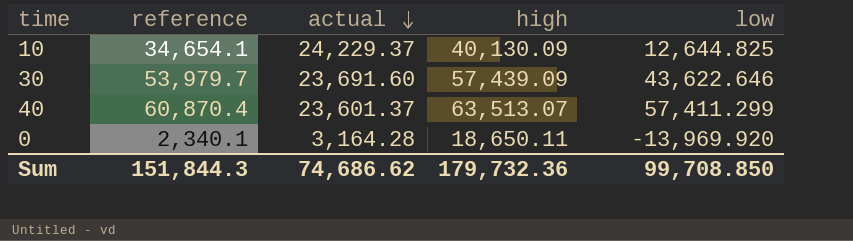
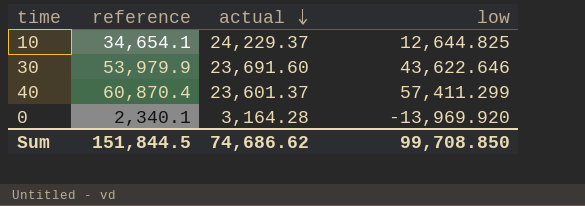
column high | position: 4 -> none
30 | reference: 53,979.7 -> 53,979.9
Sum | reference: 151,844.3 -> 151,844.5

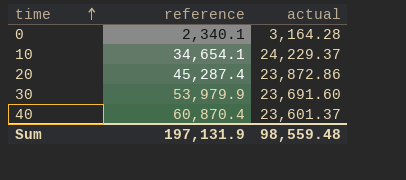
row order: actual descending -> time ascending
column low | position: 4 -> none
row 20: none -> 45,287.4 | 23,872.86
Sum | reference: 151,844.5 -> 197,131.9
Sum | actual: 74,686.62 -> 98,559.48

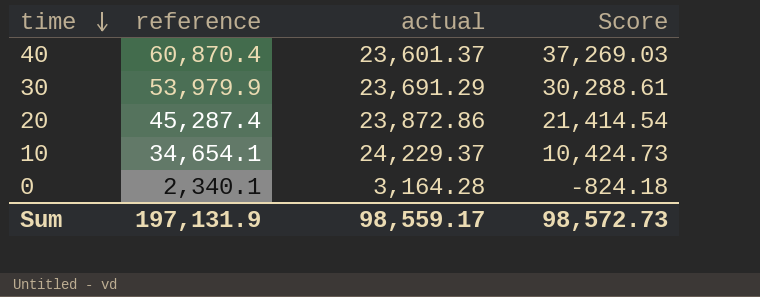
row order: time ascending -> time descending
column Score | formula: none -> [reference] - [actual]
30 | actual: 23,691.60 -> 23,691.29
Sum | actual: 98,559.48 -> 98,559.17

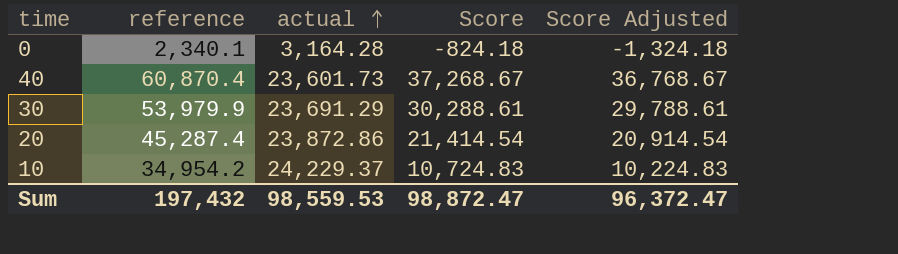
row order: time descending -> actual ascending
column Score Adjusted | formula: none -> [Score] - 500
40 | actual: 23,601.37 -> 23,601.73
40 | Score: 37,269.03 -> 37,268.67
10 | reference: 34,654.1 -> 34,954.2
10 | Score: 10,424.73 -> 10,724.83
Sum | reference: 197,131.9 -> 197,432
Sum | actual: 98,559.17 -> 98,559.53
Sum | Score: 98,572.73 -> 98,872.47

